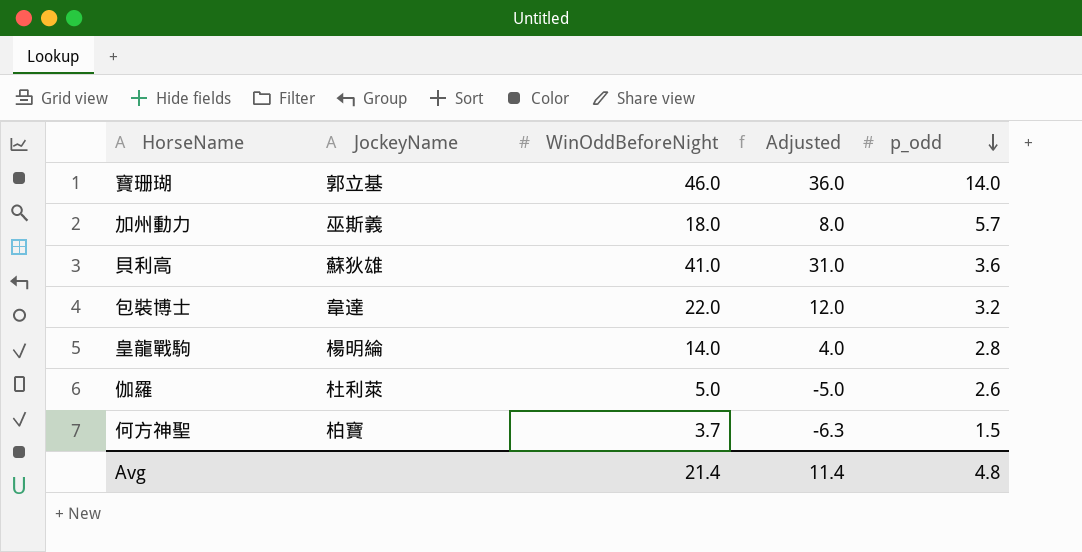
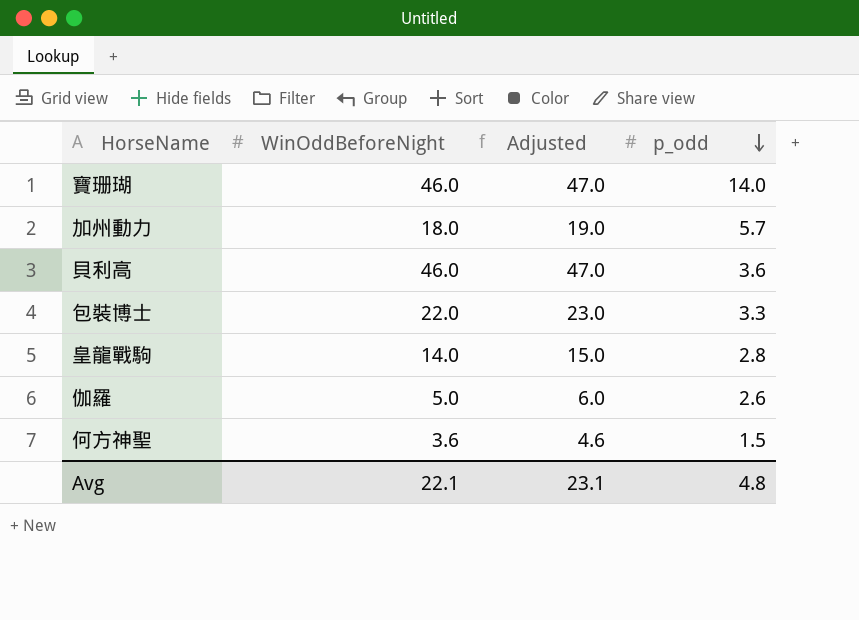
column JockeyName | position: 2 -> none
column Adjusted | formula: [WinOddBeforeNight] - 10 -> [WinOddBeforeNight] + 1
貝利高 | WinOddBeforeNight: 41.0 -> 46.0
包裝博士 | p_odd: 3.2 -> 3.3
何方神聖 | WinOddBeforeNight: 3.7 -> 3.6
Avg | WinOddBeforeNight: 21.4 -> 22.1
Avg | Adjusted: 11.4 -> 23.1

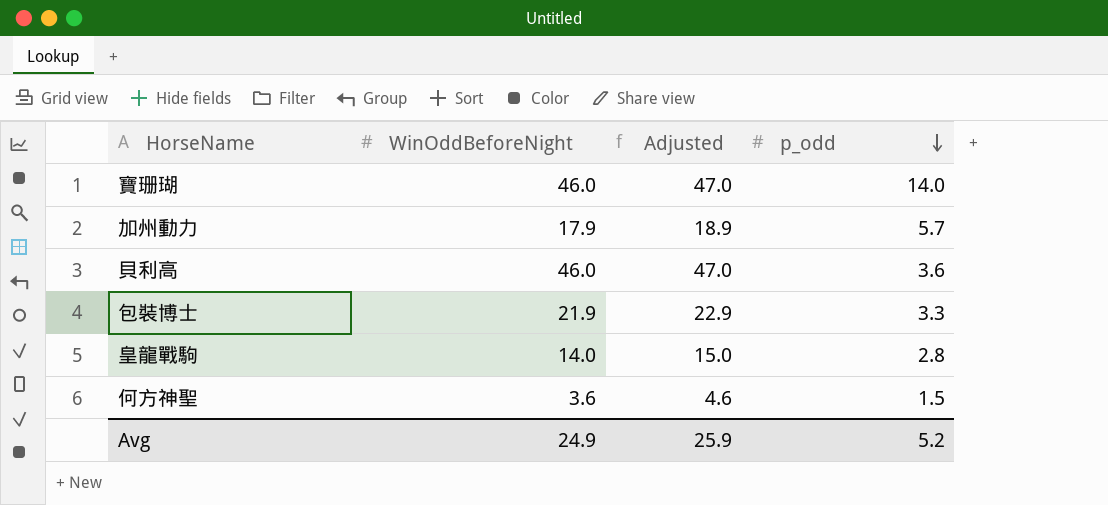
row 伽羅: 5.0 | 6.0 | 2.6 -> none
加州動力 | WinOddBeforeNight: 18.0 -> 17.9
加州動力 | Adjusted: 19.0 -> 18.9
包裝博士 | WinOddBeforeNight: 22.0 -> 21.9
包裝博士 | Adjusted: 23.0 -> 22.9
Avg | WinOddBeforeNight: 22.1 -> 24.9
Avg | Adjusted: 23.1 -> 25.9
Avg | p_odd: 4.8 -> 5.2

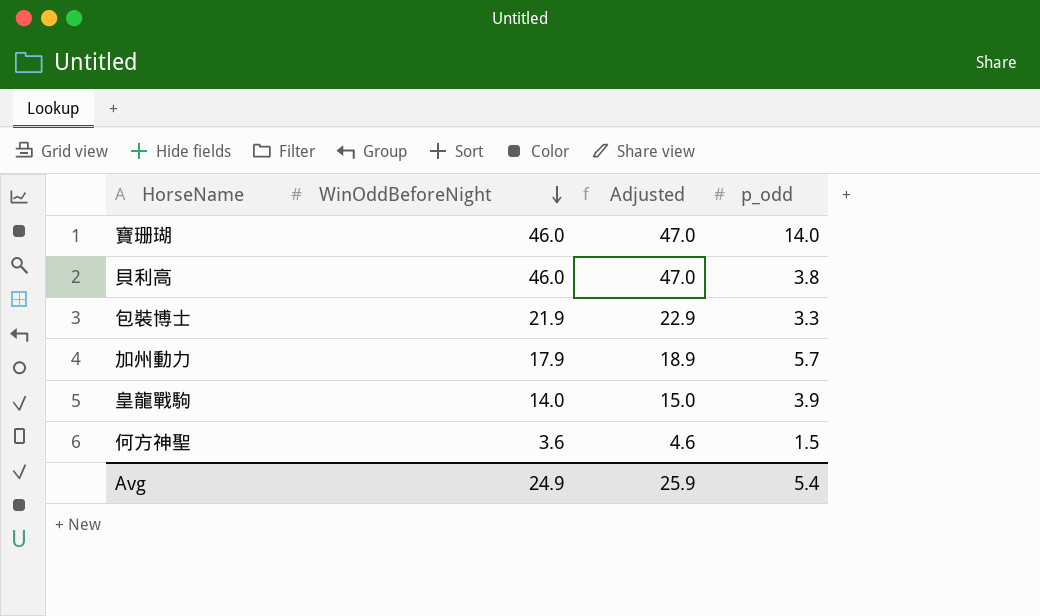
row order: p_odd descending -> WinOddBeforeNight descending
貝利高 | p_odd: 3.6 -> 3.8
皇龍戰駒 | p_odd: 2.8 -> 3.9
Avg | p_odd: 5.2 -> 5.4

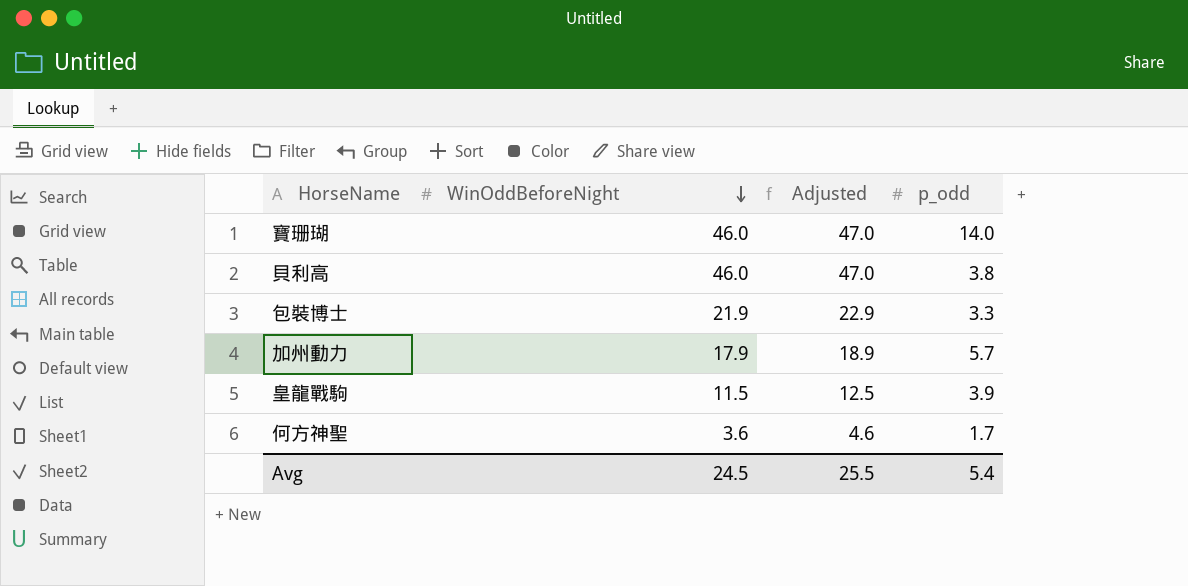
皇龍戰駒 | WinOddBeforeNight: 14.0 -> 11.5
皇龍戰駒 | Adjusted: 15.0 -> 12.5
何方神聖 | p_odd: 1.5 -> 1.7
Avg | WinOddBeforeNight: 24.9 -> 24.5
Avg | Adjusted: 25.9 -> 25.5

